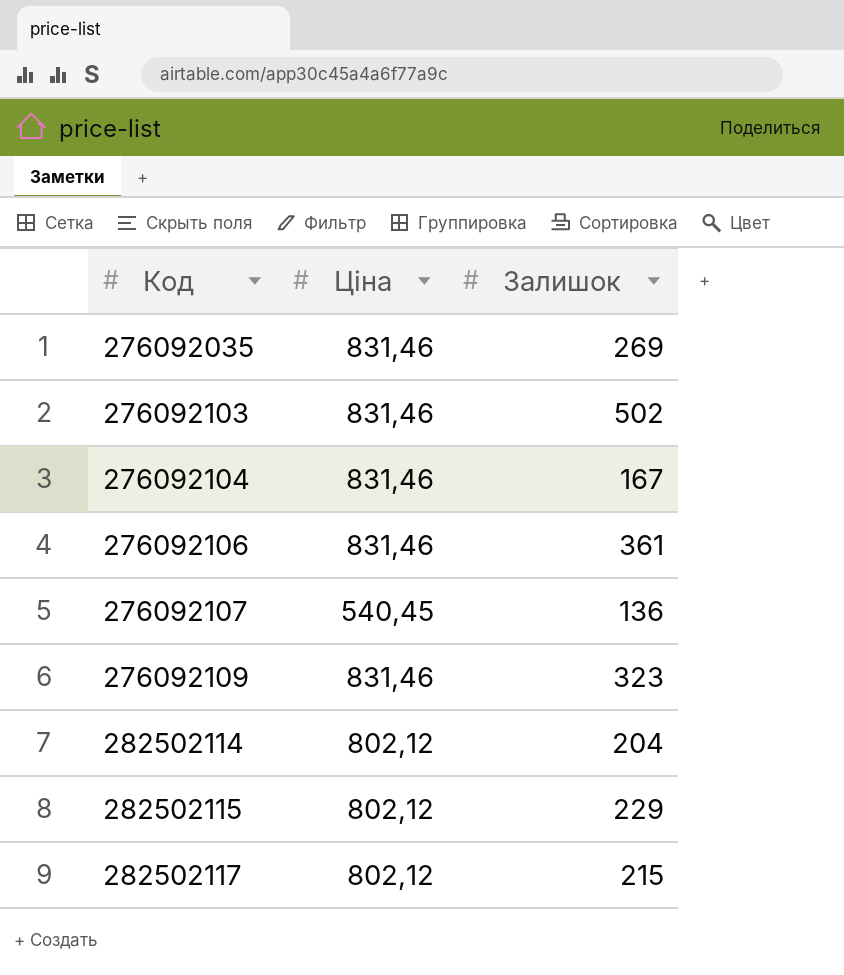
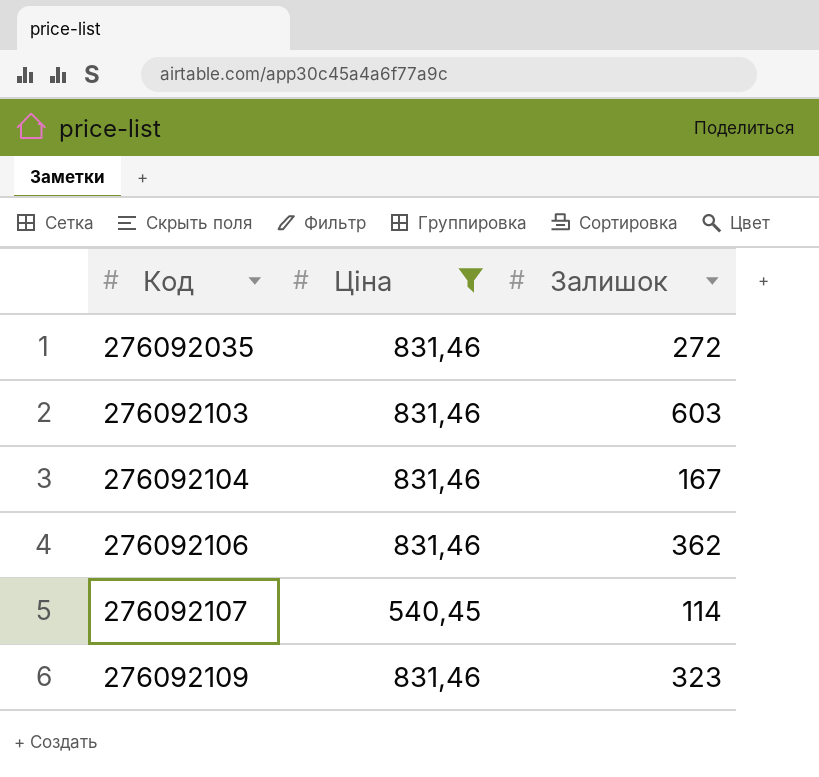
filter: none -> Ціна != 802,12
276092035 | Залишок: 269 -> 272
276092103 | Залишок: 502 -> 603
276092106 | Залишок: 361 -> 362
276092107 | Залишок: 136 -> 114

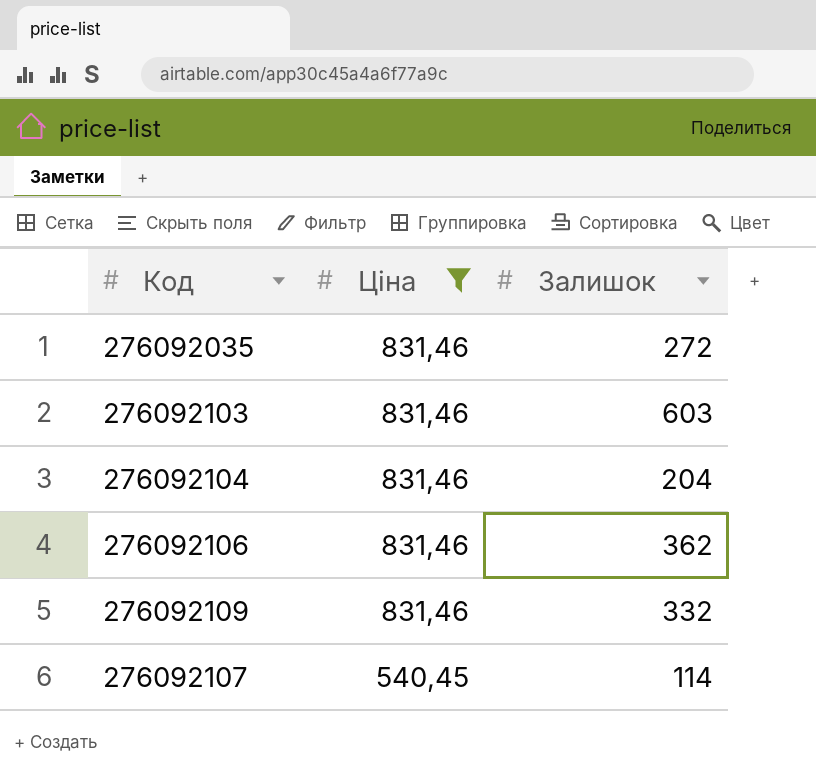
row order: Код ascending -> Ціна descending
276092104 | Залишок: 167 -> 204
276092109 | Залишок: 323 -> 332

